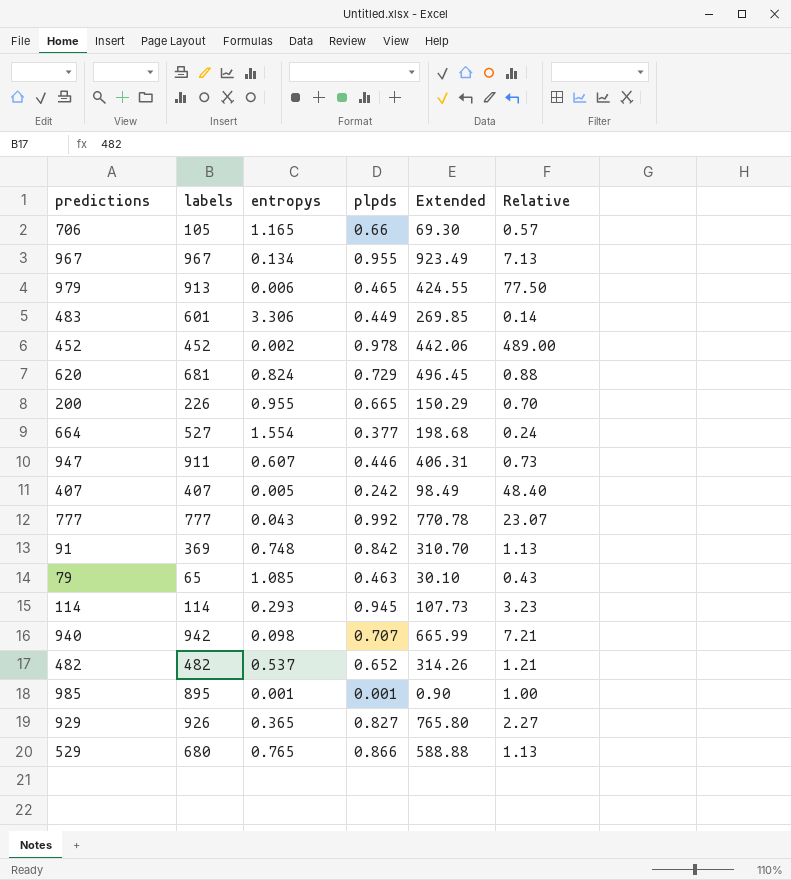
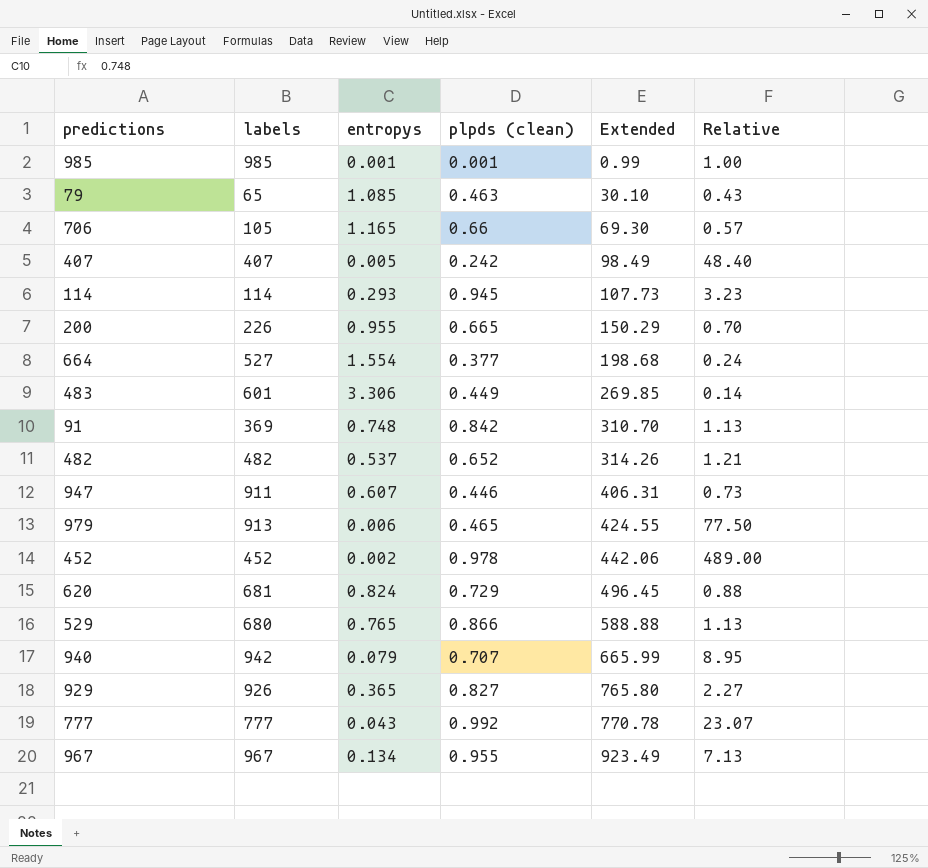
row order: none -> Extended ascending
column name: plpds -> plpds (clean)
985 | labels: 895 -> 985
985 | Extended: 0.90 -> 0.99
940 | entropys: 0.098 -> 0.079
940 | Relative: 7.21 -> 8.95

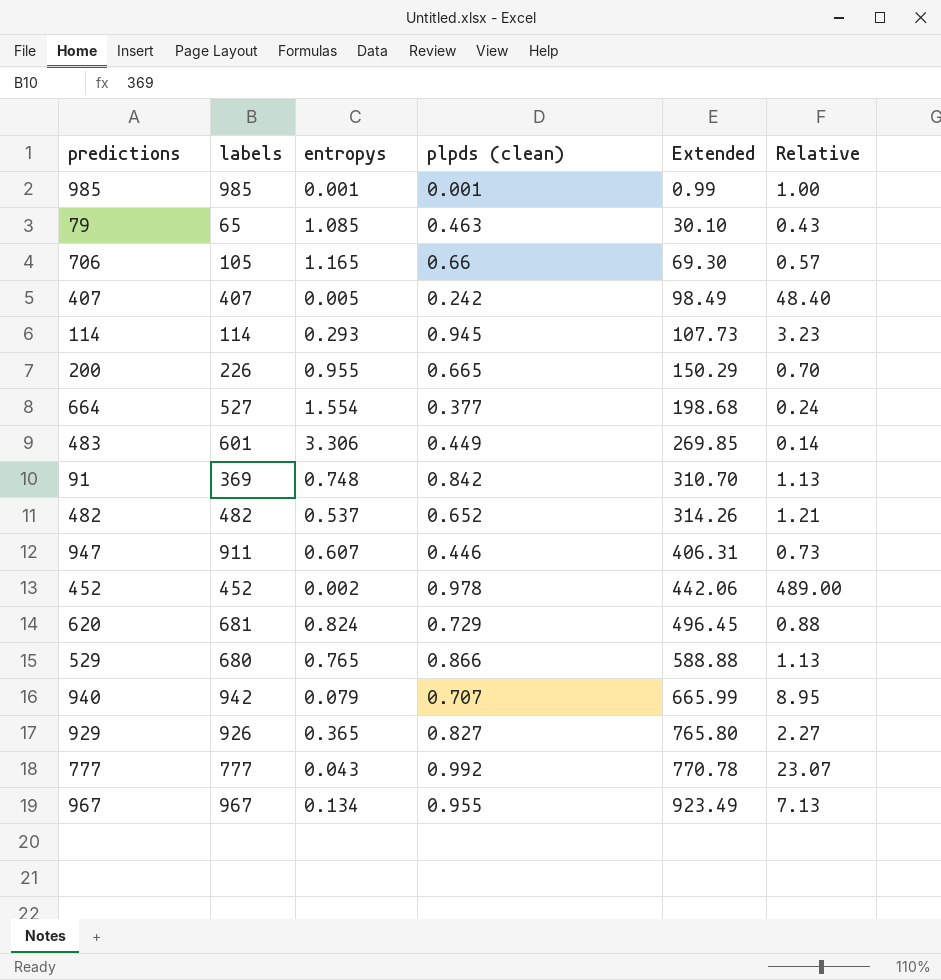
row 979: 913 | 0.006 | 0.465 | 424.55 | 77.50 -> none

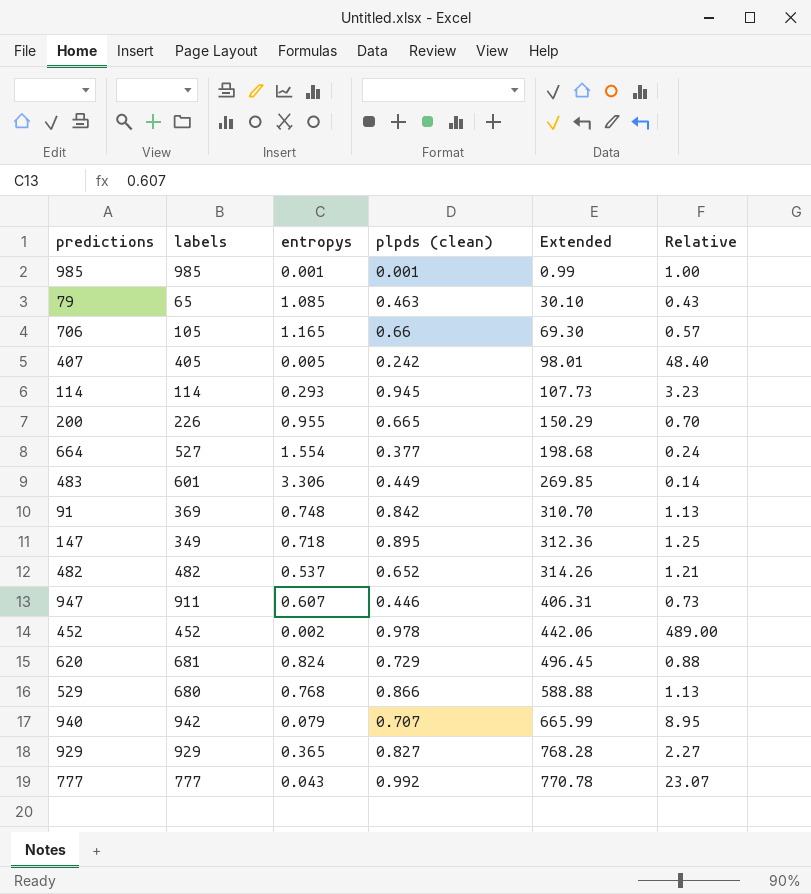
row 967: 967 | 0.134 | 0.955 | 923.49 | 7.13 -> none
407 | labels: 407 -> 405
407 | Extended: 98.49 -> 98.01
row 147: none -> 349 | 0.718 | 0.895 | 312.36 | 1.25
529 | entropys: 0.765 -> 0.768
929 | labels: 926 -> 929
929 | Extended: 765.80 -> 768.28

